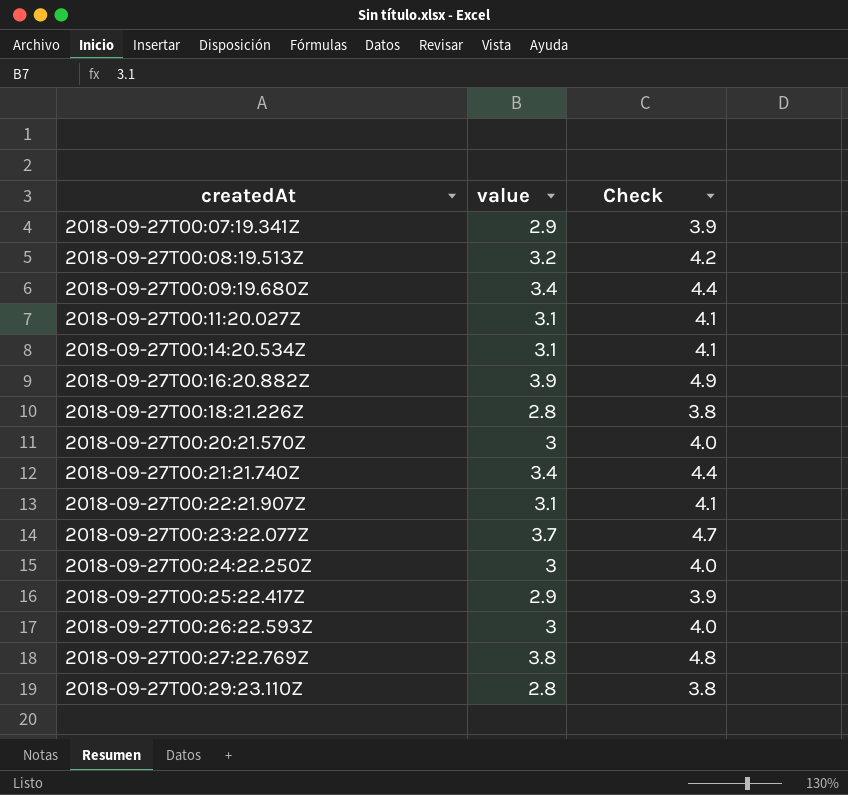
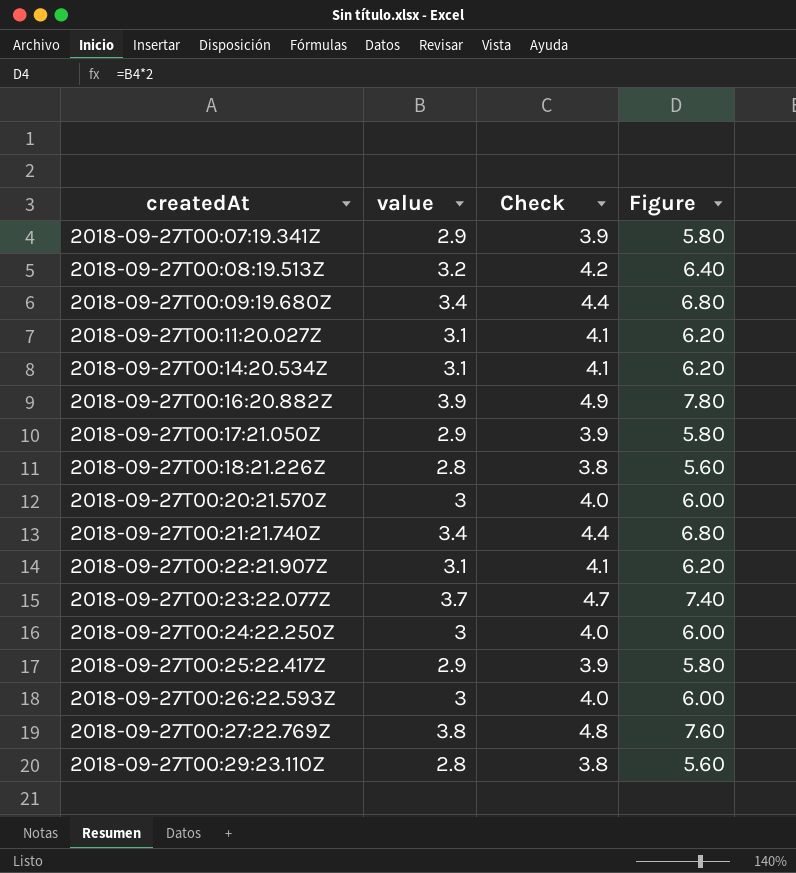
column Figure | formula: none -> [value] * 2
row 2018-09-27T00:17:21.050Z: none -> 2.9 | 3.9 | 5.80

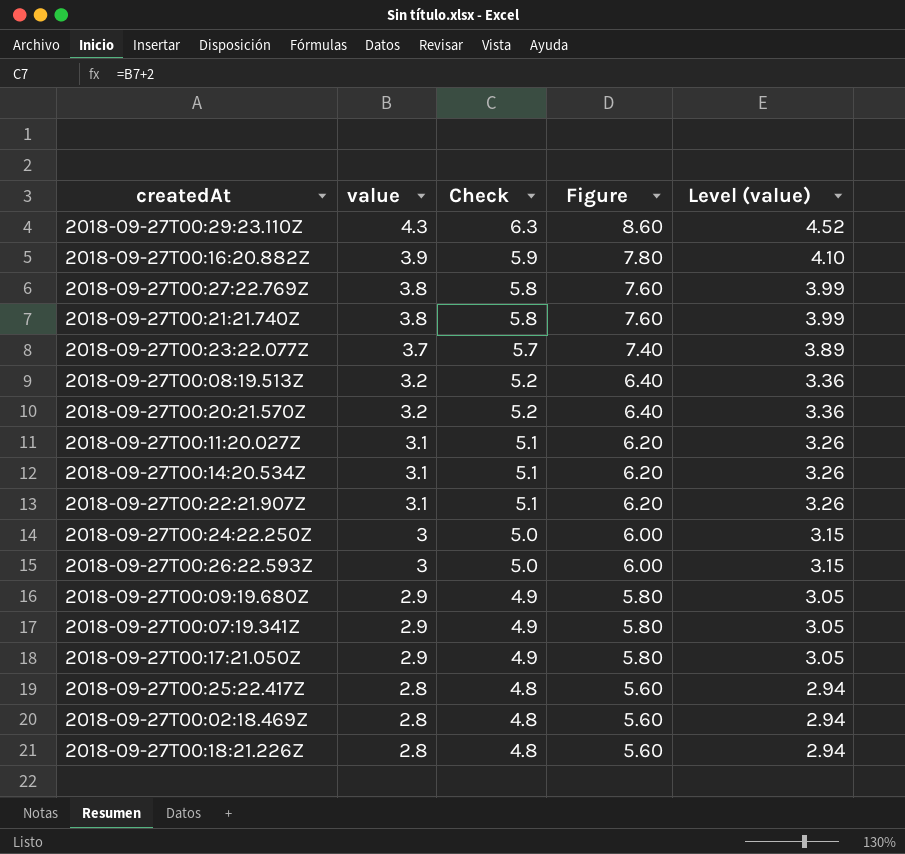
row order: createdAt ascending -> value descending
column Check | formula: [value] + 1 -> [value] + 2
column Level (value) | formula: none -> [value] * 1.05
2018-09-27T00:29:23.110Z | value: 2.8 -> 4.3
2018-09-27T00:29:23.110Z | Figure: 5.60 -> 8.60
2018-09-27T00:21:21.740Z | value: 3.4 -> 3.8
2018-09-27T00:21:21.740Z | Figure: 6.80 -> 7.60
2018-09-27T00:20:21.570Z | value: 3 -> 3.2
2018-09-27T00:20:21.570Z | Figure: 6.00 -> 6.40
2018-09-27T00:09:19.680Z | value: 3.4 -> 2.9
2018-09-27T00:09:19.680Z | Figure: 6.80 -> 5.80
2018-09-27T00:25:22.417Z | value: 2.9 -> 2.8
2018-09-27T00:25:22.417Z | Figure: 5.80 -> 5.60
row 2018-09-27T00:02:18.469Z: none -> 2.8 | 4.8 | 5.60 | 2.94

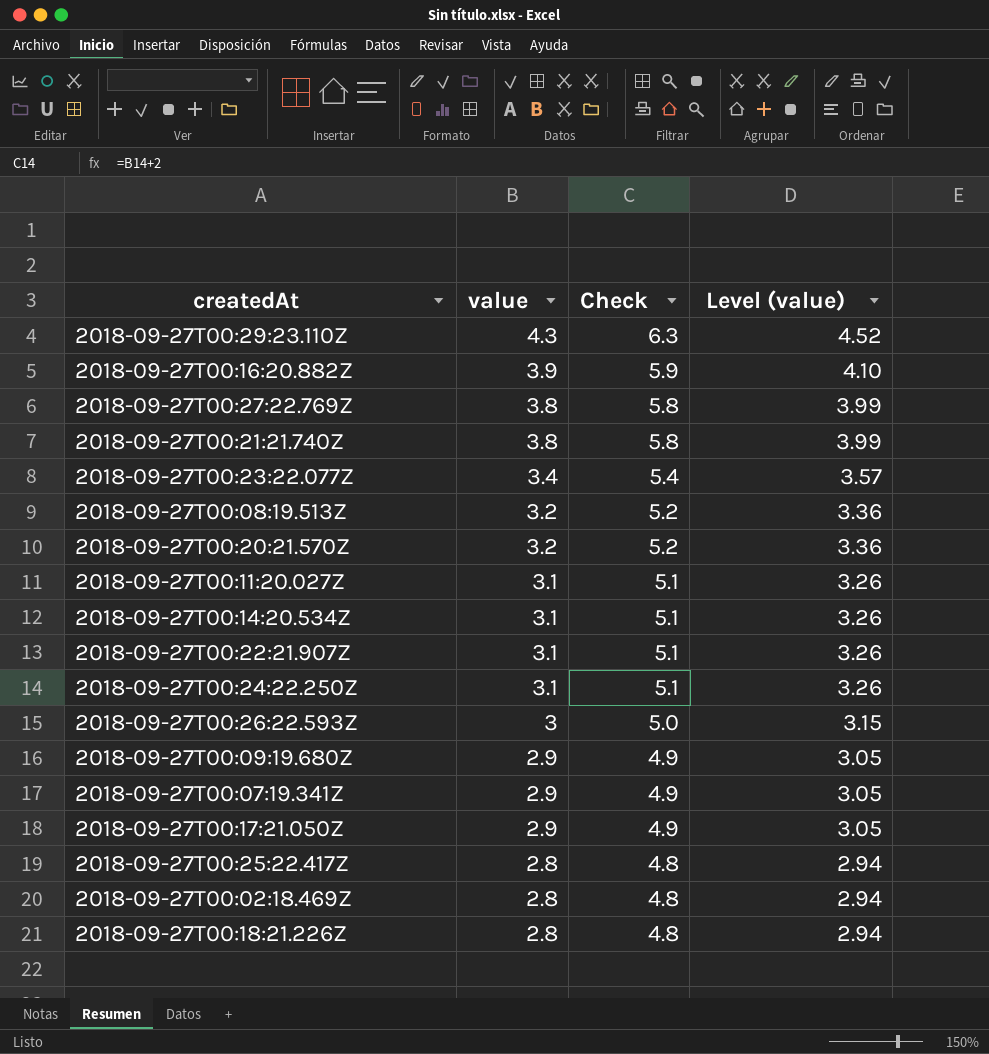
column Figure | formula: [value] * 2 -> none
2018-09-27T00:23:22.077Z | value: 3.7 -> 3.4
2018-09-27T00:23:22.077Z | Check: 5.7 -> 5.4
2018-09-27T00:23:22.077Z | Level (value): 3.89 -> 3.57
2018-09-27T00:24:22.250Z | value: 3 -> 3.1
2018-09-27T00:24:22.250Z | Check: 5.0 -> 5.1
2018-09-27T00:24:22.250Z | Level (value): 3.15 -> 3.26

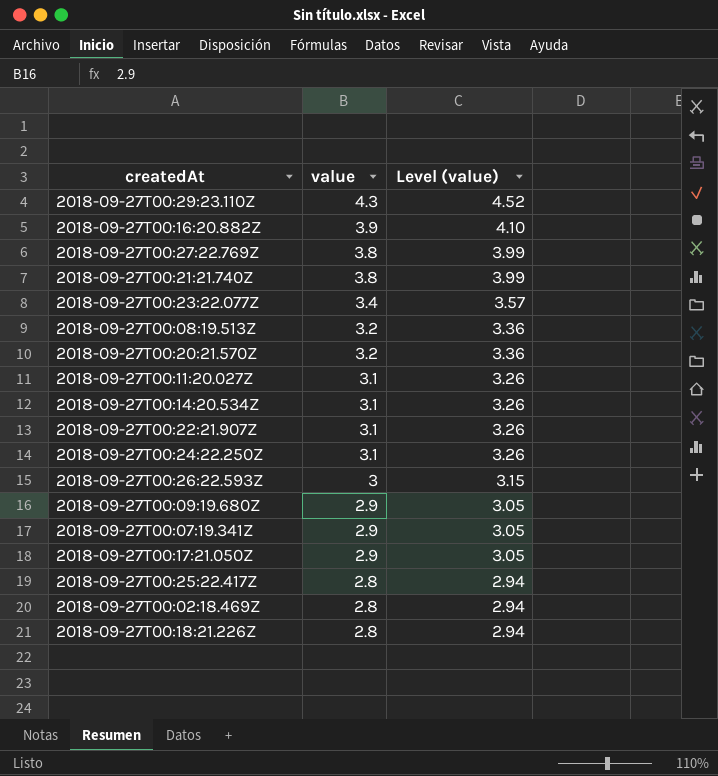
column Check | formula: [value] + 2 -> none

